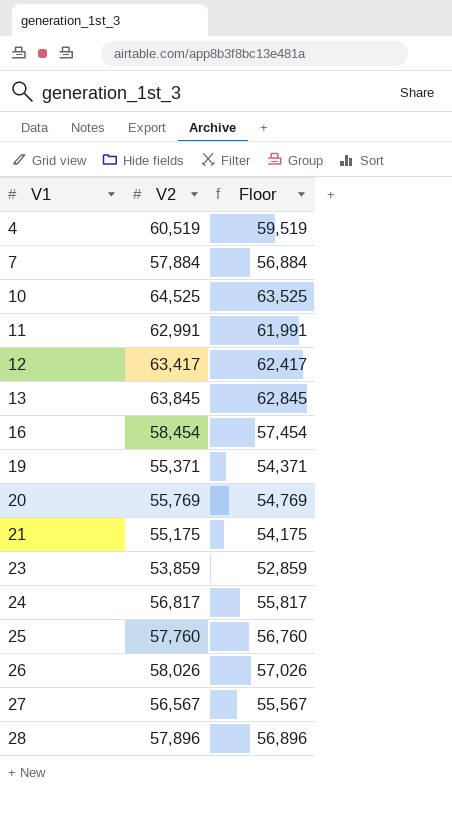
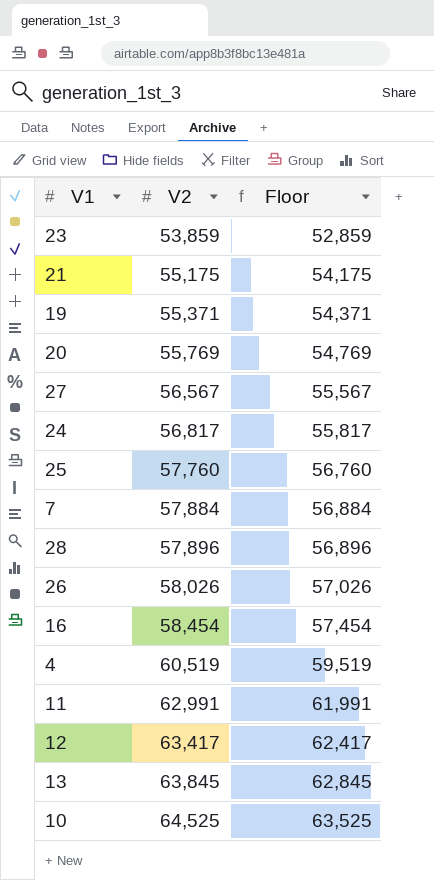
row order: V1 ascending -> V2 ascending

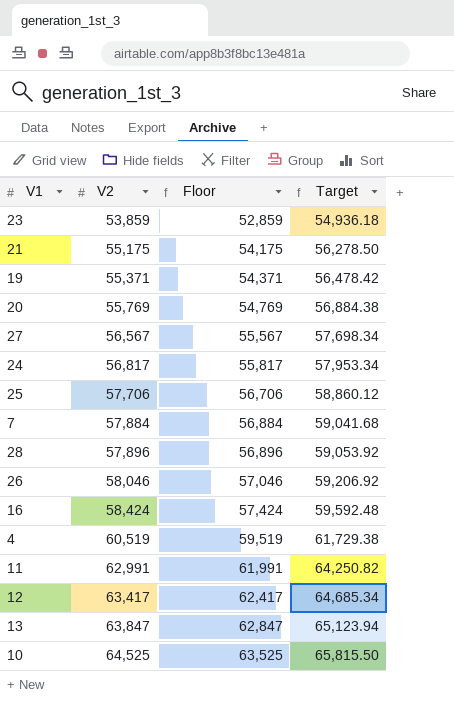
column Target | formula: none -> [V2] * 1.02
25 | V2: 57,760 -> 57,706
25 | Floor: 56,760 -> 56,706
26 | V2: 58,026 -> 58,046
26 | Floor: 57,026 -> 57,046
16 | V2: 58,454 -> 58,424
16 | Floor: 57,454 -> 57,424
13 | V2: 63,845 -> 63,847
13 | Floor: 62,845 -> 62,847

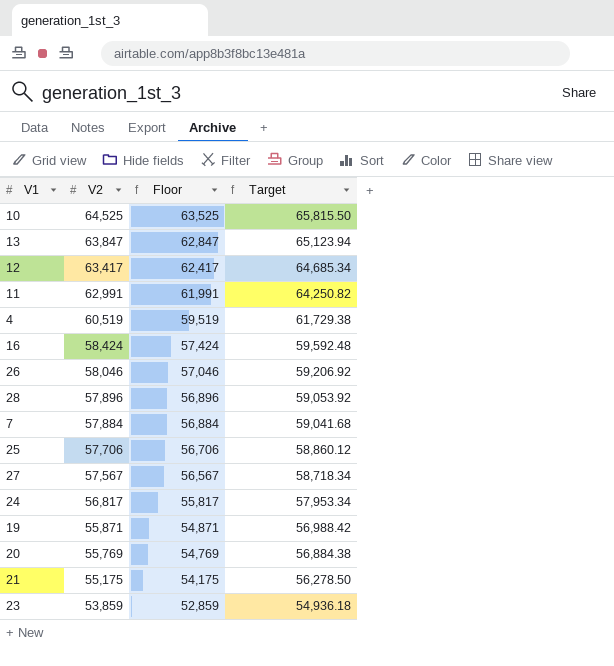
row order: V2 ascending -> V2 descending
27 | V2: 56,567 -> 57,567
27 | Floor: 55,567 -> 56,567
27 | Target: 57,698.34 -> 58,718.34
19 | V2: 55,371 -> 55,871
19 | Floor: 54,371 -> 54,871
19 | Target: 56,478.42 -> 56,988.42

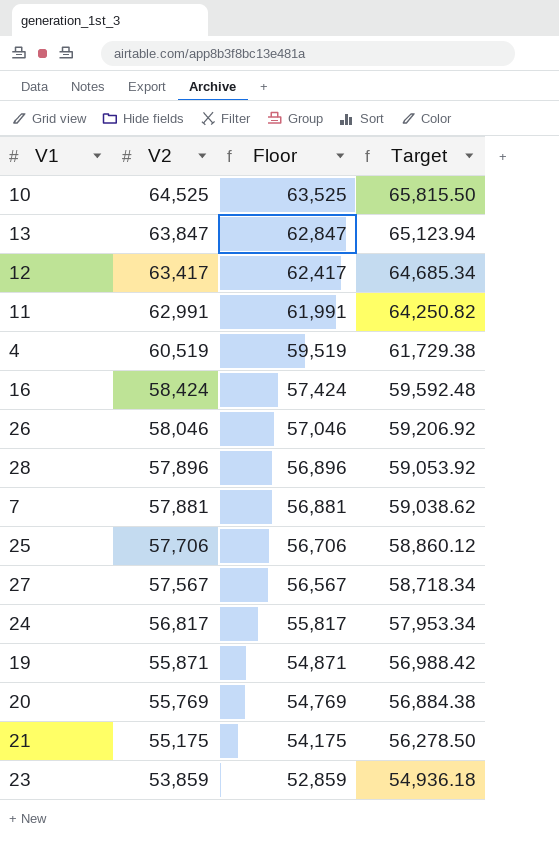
7 | V2: 57,884 -> 57,881
7 | Floor: 56,884 -> 56,881
7 | Target: 59,041.68 -> 59,038.62

